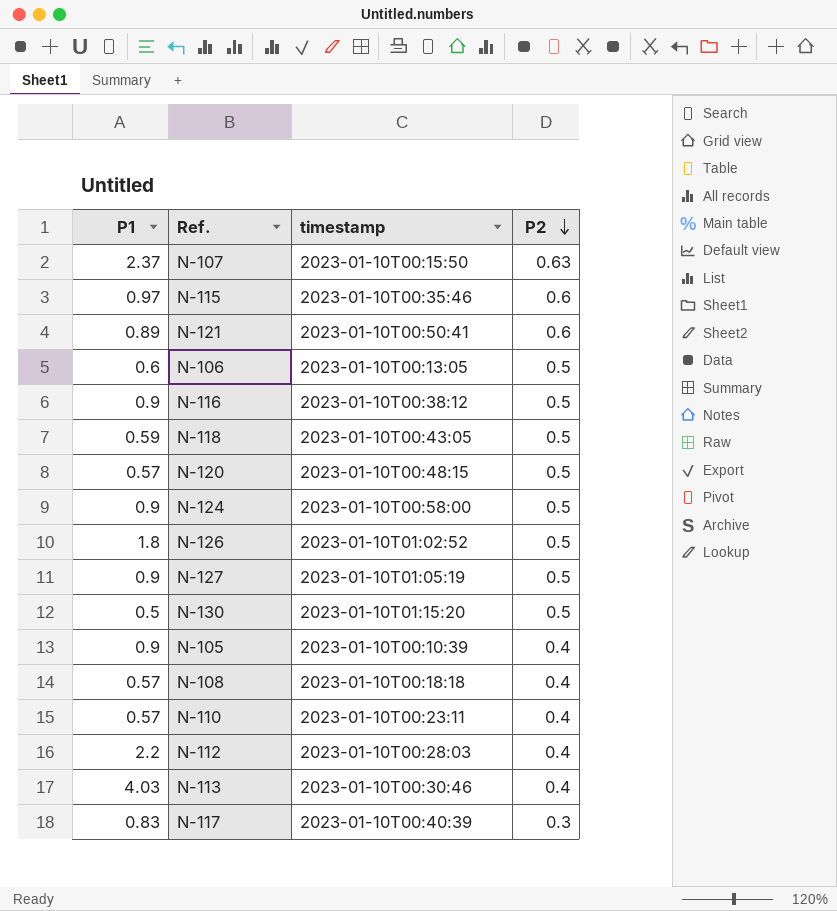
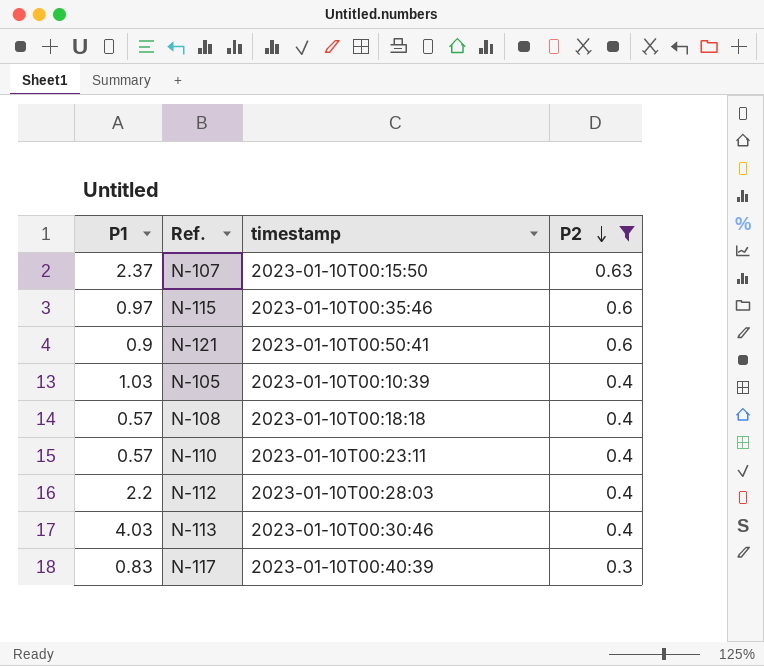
filter: none -> P2 != 0.5
N-121 | P1: 0.89 -> 0.9
N-105 | P1: 0.9 -> 1.03

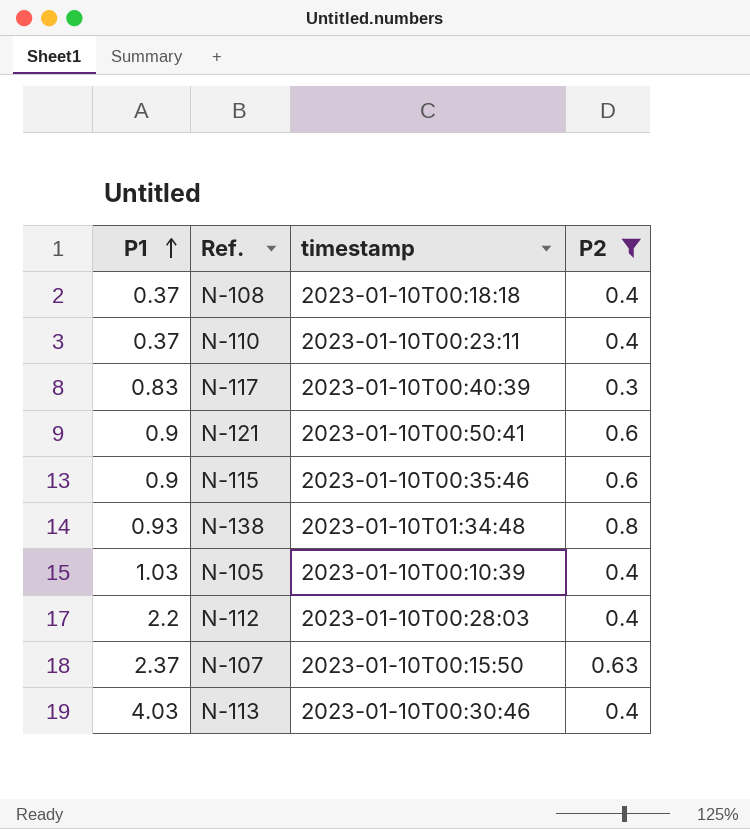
row order: P2 descending -> P1 ascending
N-108 | P1: 0.57 -> 0.37
N-110 | P1: 0.57 -> 0.37
N-115 | P1: 0.97 -> 0.9
row N-138: none -> 0.93 | 2023-01-10T01:34:48 | 0.8

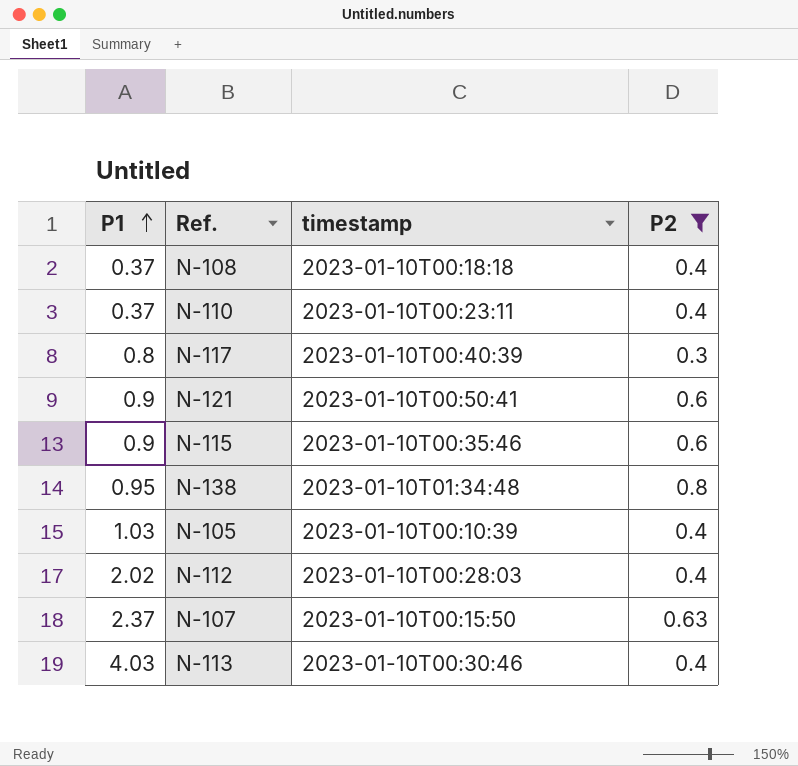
N-117 | P1: 0.83 -> 0.8
N-138 | P1: 0.93 -> 0.95
N-112 | P1: 2.2 -> 2.02

